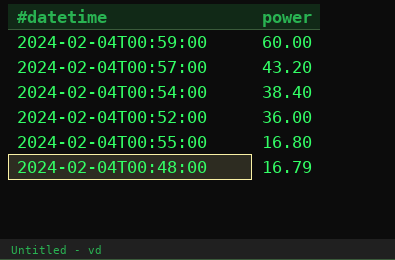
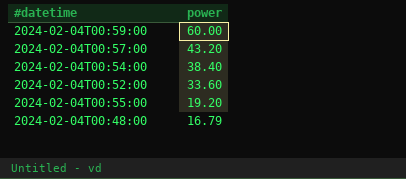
2024-02-04T00:52:00 | power: 36.00 -> 33.60
2024-02-04T00:55:00 | power: 16.80 -> 19.20

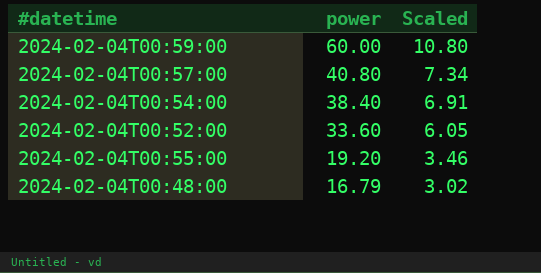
column Scaled | formula: none -> [power] * 0.18
2024-02-04T00:57:00 | power: 43.20 -> 40.80

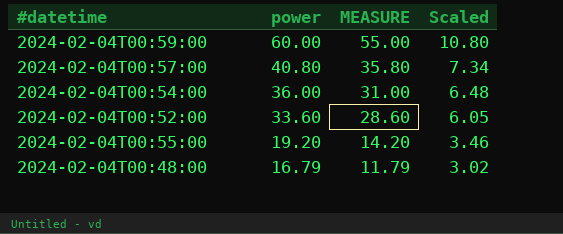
column MEASURE | formula: none -> [power] - 5
2024-02-04T00:54:00 | power: 38.40 -> 36.00
2024-02-04T00:54:00 | Scaled: 6.91 -> 6.48

